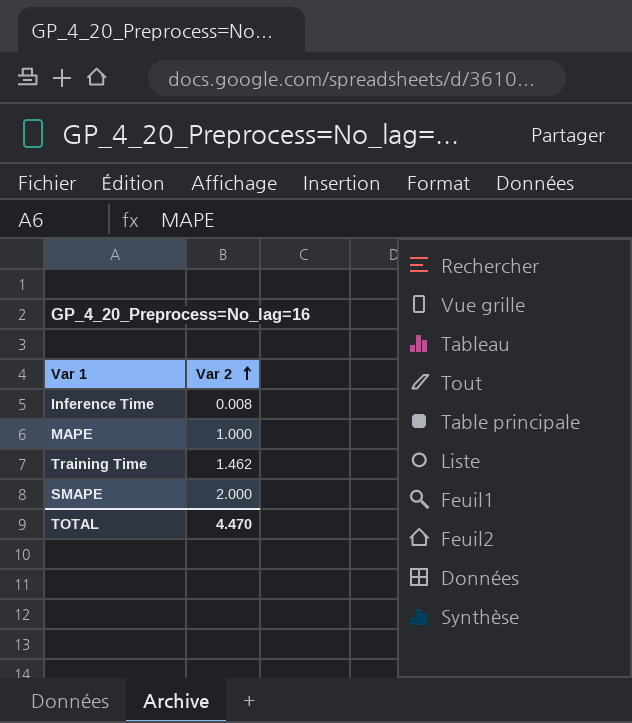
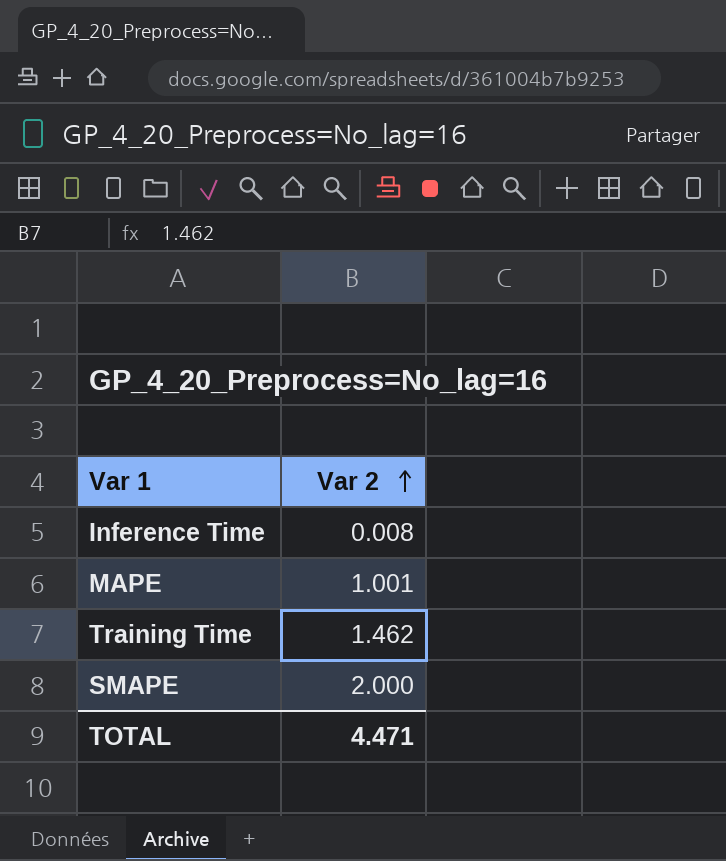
MAPE | Var 2: 1.000 -> 1.001
TOTAL | Var 2: 4.470 -> 4.471

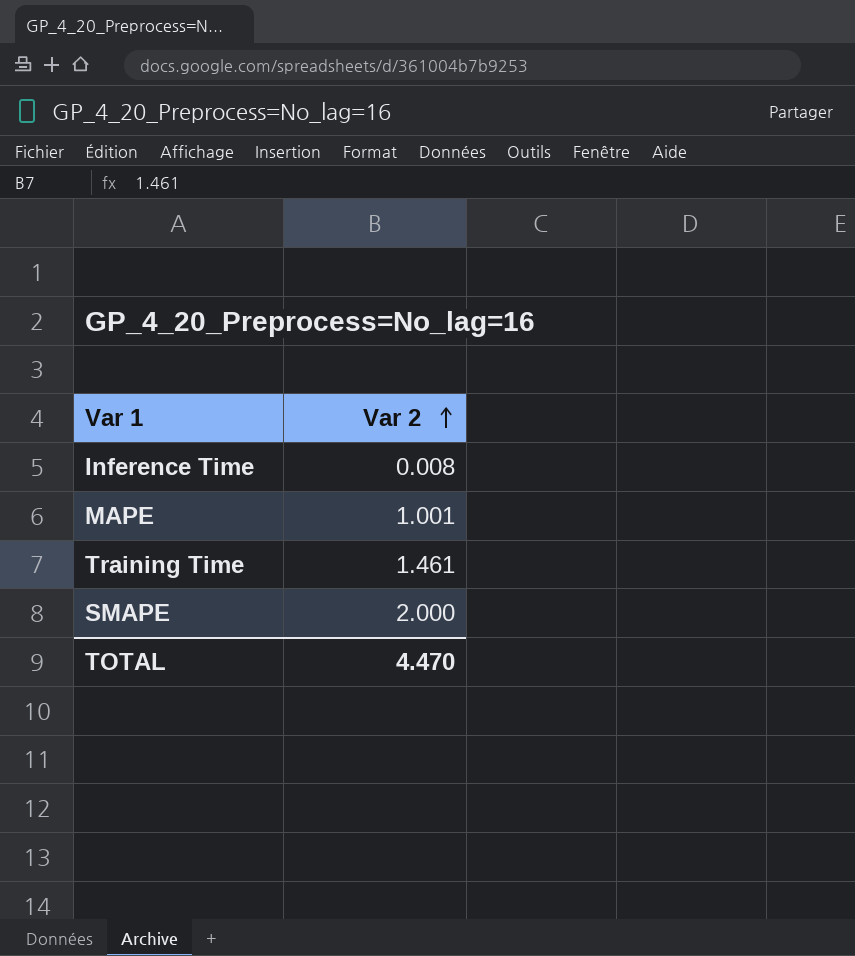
Training Time | Var 2: 1.462 -> 1.461
TOTAL | Var 2: 4.471 -> 4.470

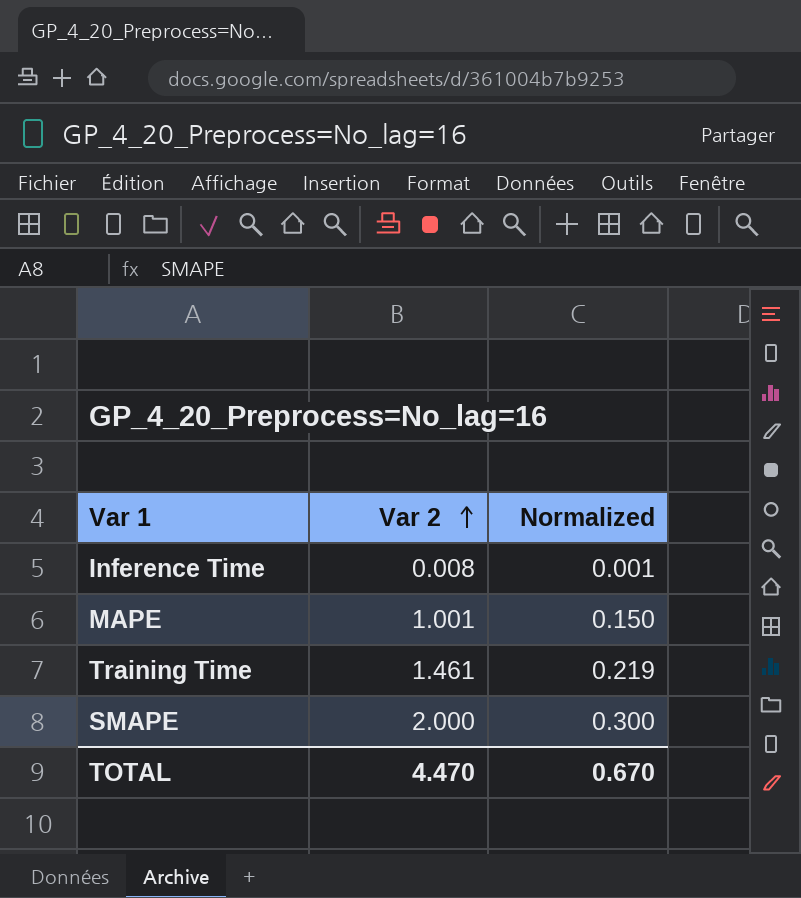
column Normalized | formula: none -> [Var 2] * 0.15

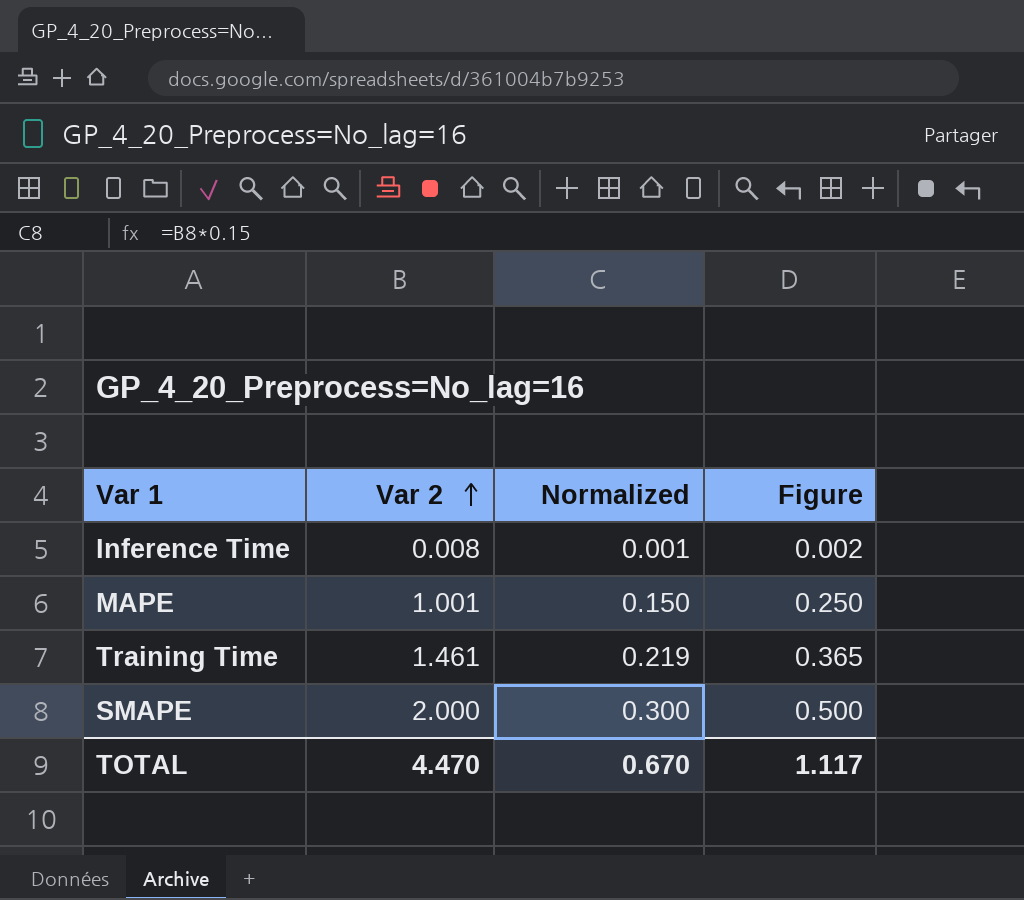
column Figure | formula: none -> [Var 2] * 0.25

